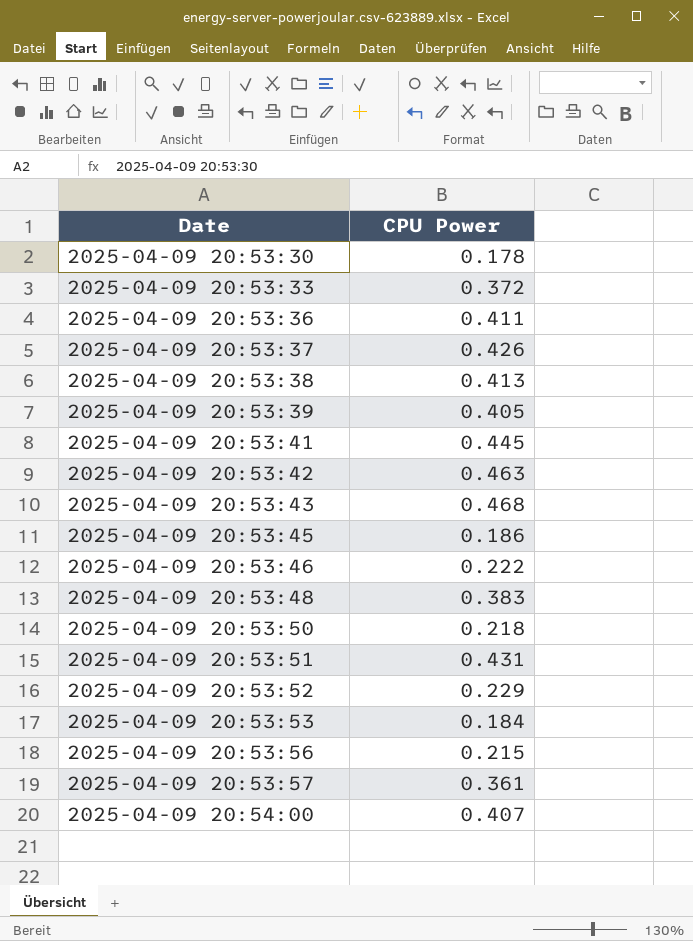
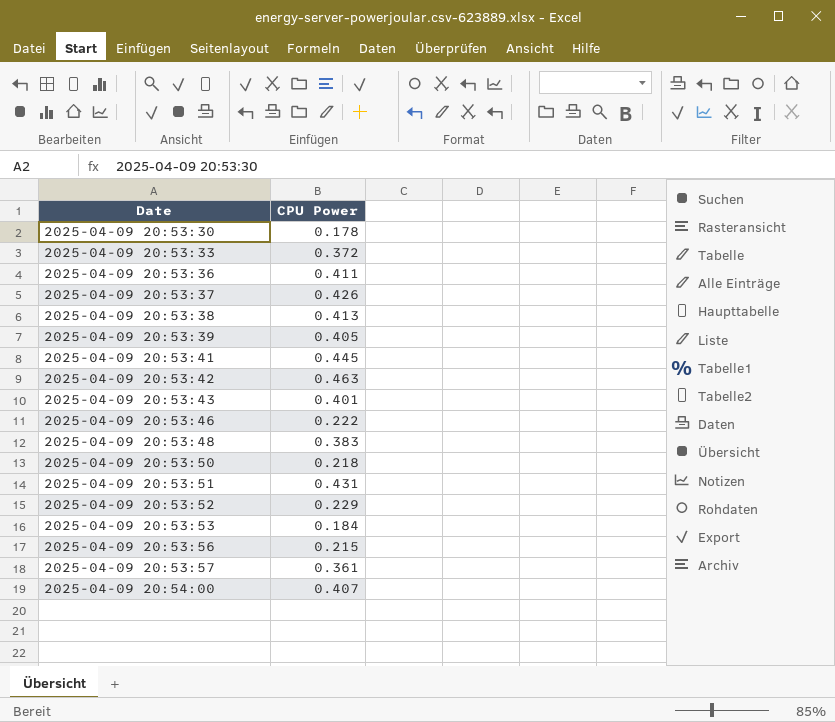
row 2025-04-09 20:53:45: 0.186 -> none
2025-04-09 20:53:43 | CPU Power: 0.468 -> 0.401

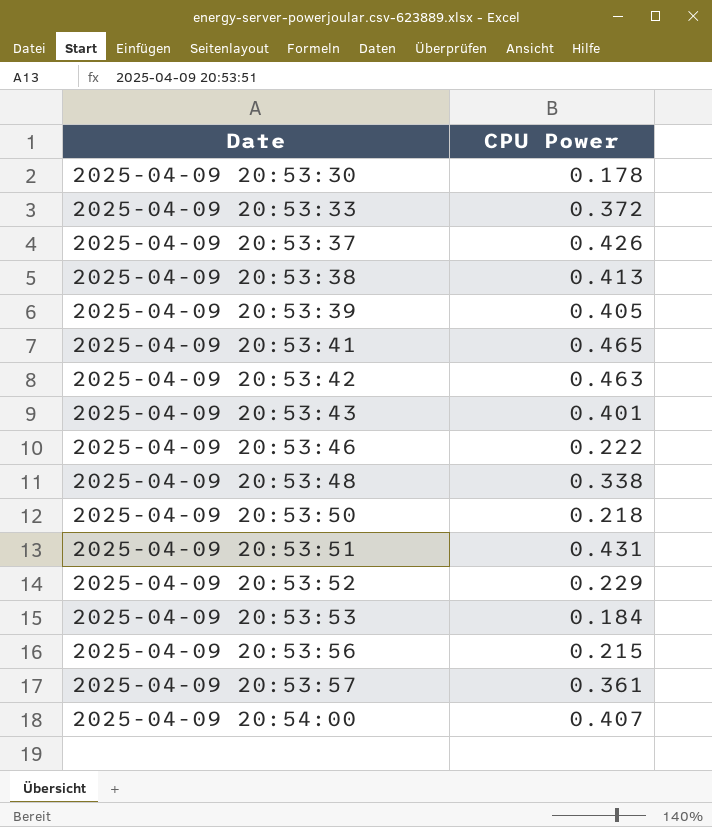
row 2025-04-09 20:53:36: 0.411 -> none
2025-04-09 20:53:41 | CPU Power: 0.445 -> 0.465
2025-04-09 20:53:48 | CPU Power: 0.383 -> 0.338

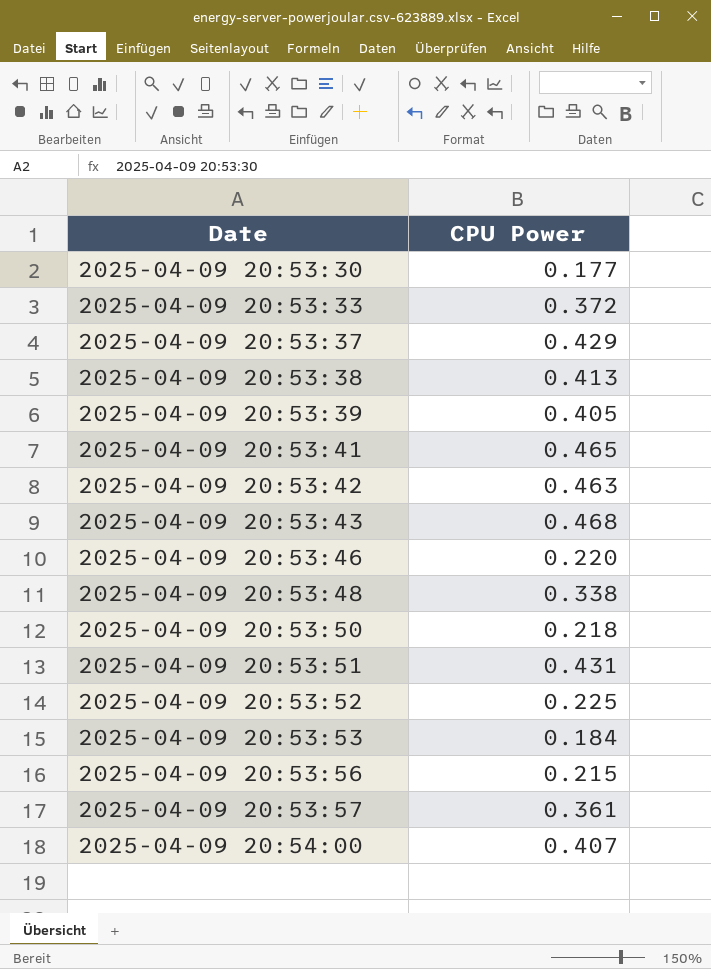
2025-04-09 20:53:30 | CPU Power: 0.178 -> 0.177
2025-04-09 20:53:37 | CPU Power: 0.426 -> 0.429
2025-04-09 20:53:43 | CPU Power: 0.401 -> 0.468
2025-04-09 20:53:46 | CPU Power: 0.222 -> 0.220
2025-04-09 20:53:52 | CPU Power: 0.229 -> 0.225

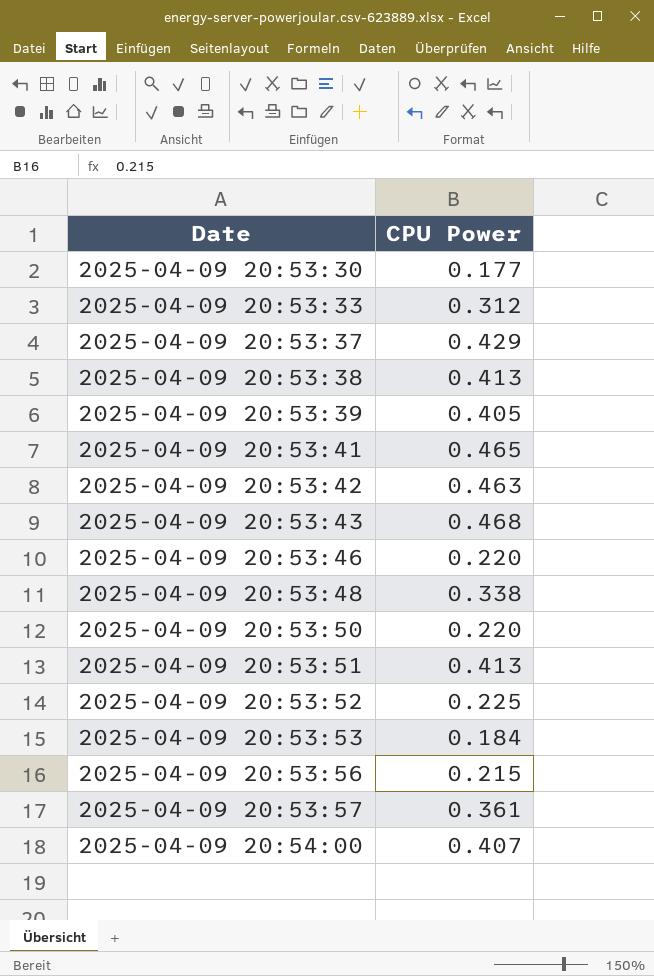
2025-04-09 20:53:33 | CPU Power: 0.372 -> 0.312
2025-04-09 20:53:50 | CPU Power: 0.218 -> 0.220
2025-04-09 20:53:51 | CPU Power: 0.431 -> 0.413

